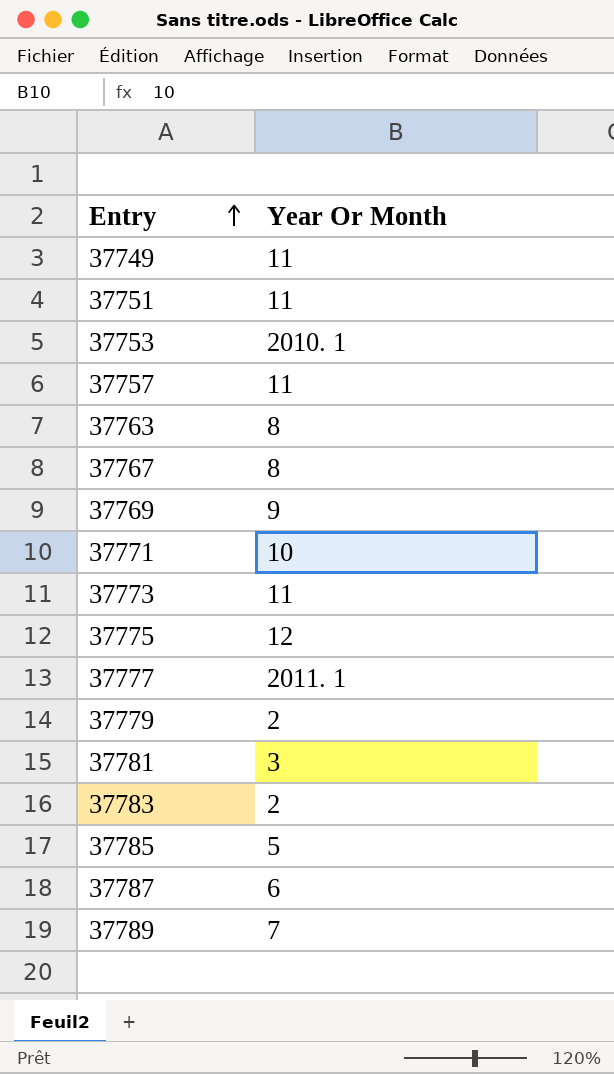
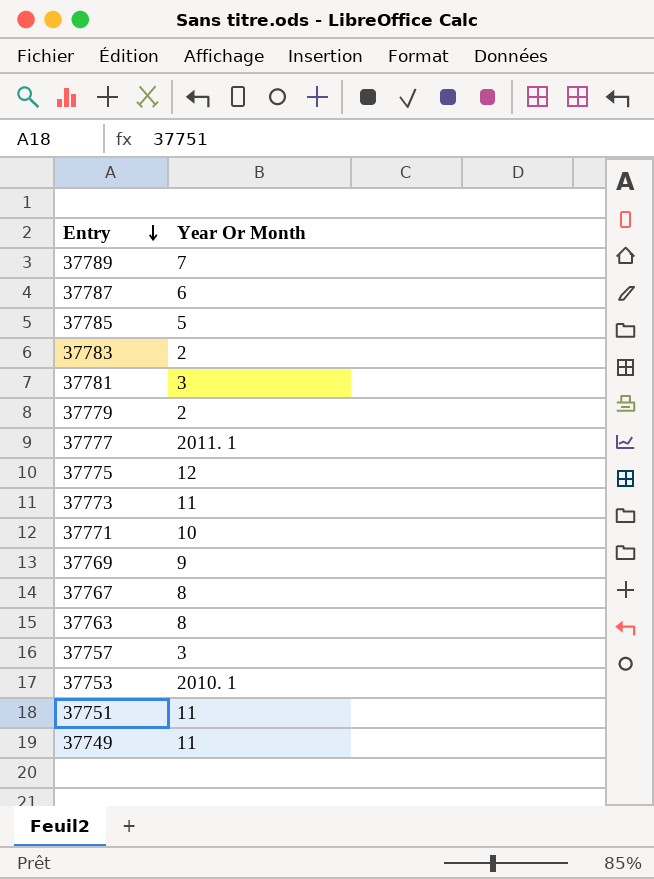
row order: Entry ascending -> Entry descending
37757 | Year Or Month: 11 -> 3

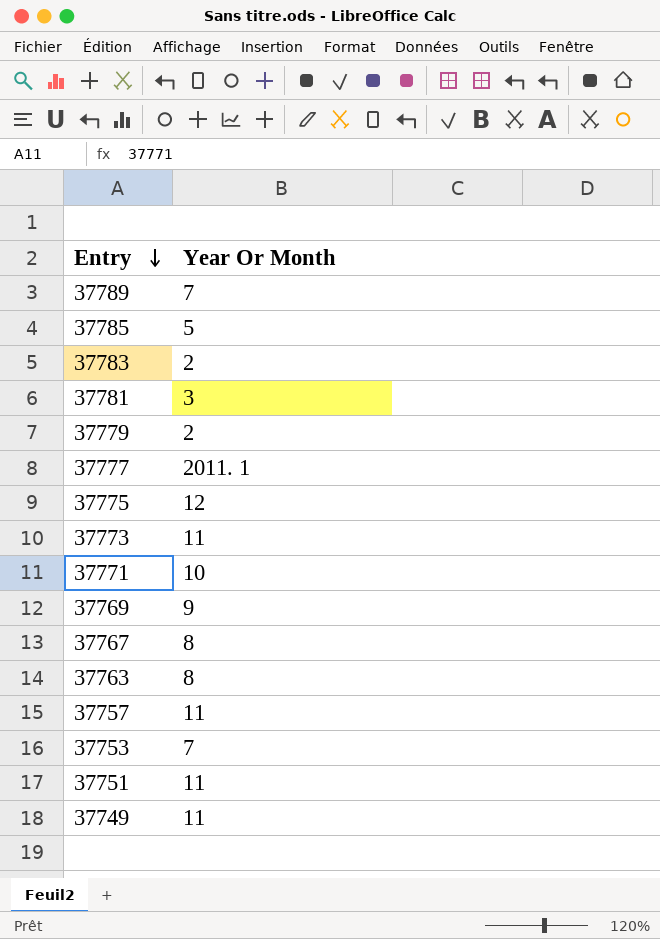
row 37787: 6 -> none
37757 | Year Or Month: 3 -> 11
37753 | Year Or Month: 2010. 1 -> 7

